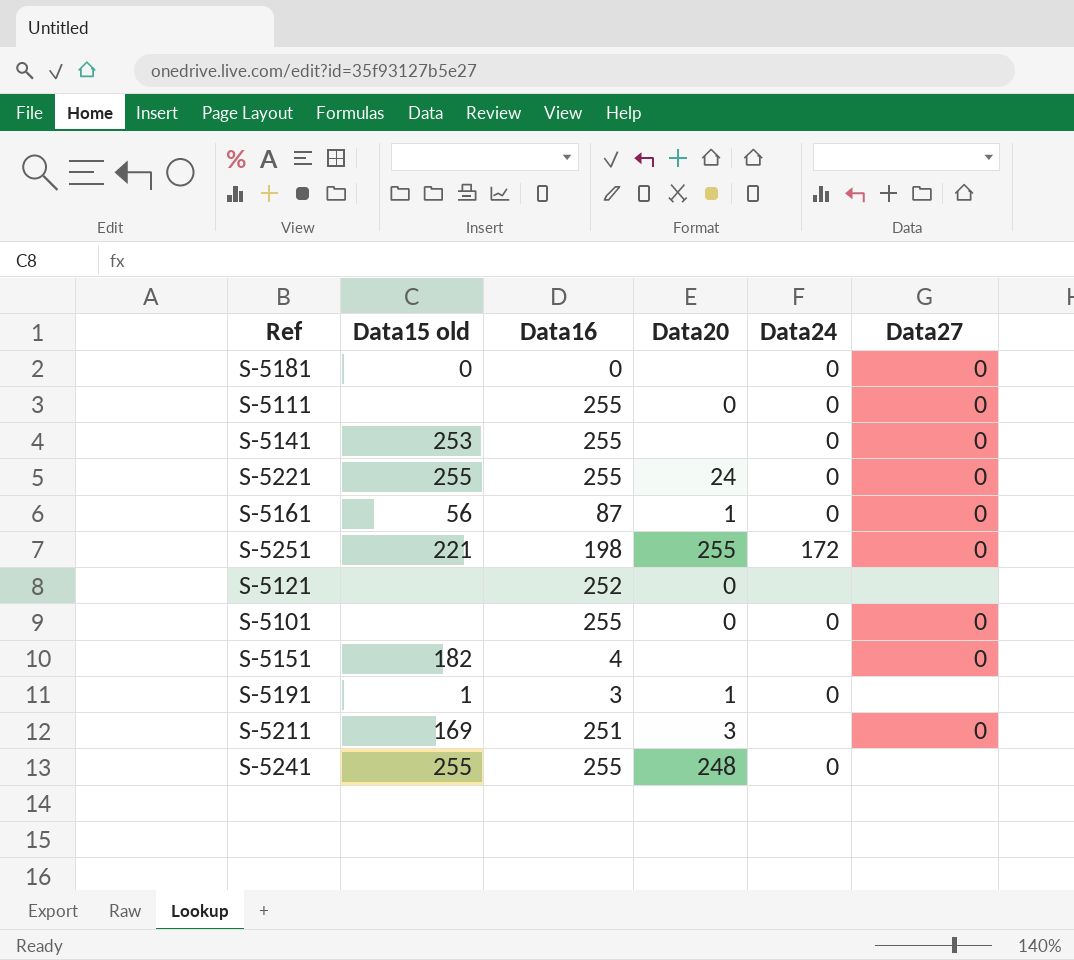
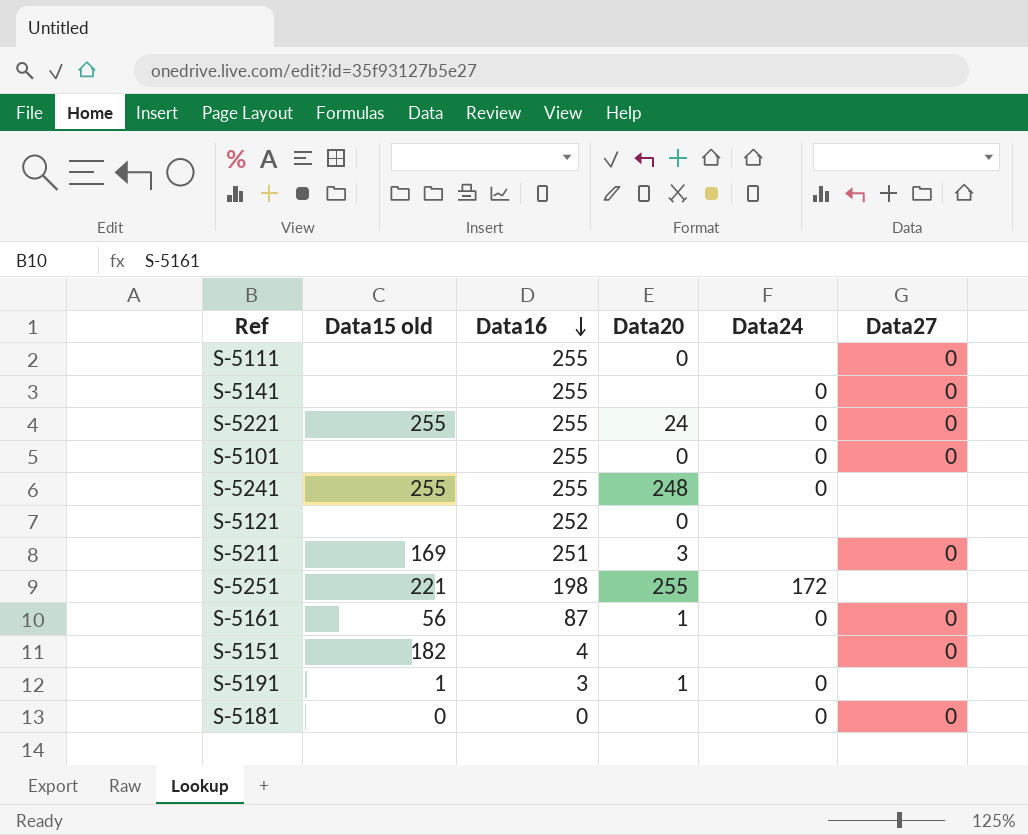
row order: none -> Data16 descending
S-5111 | Data24: 0 -> none
S-5141 | Data15 old: 253 -> none
S-5251 | Data27: 0 -> none

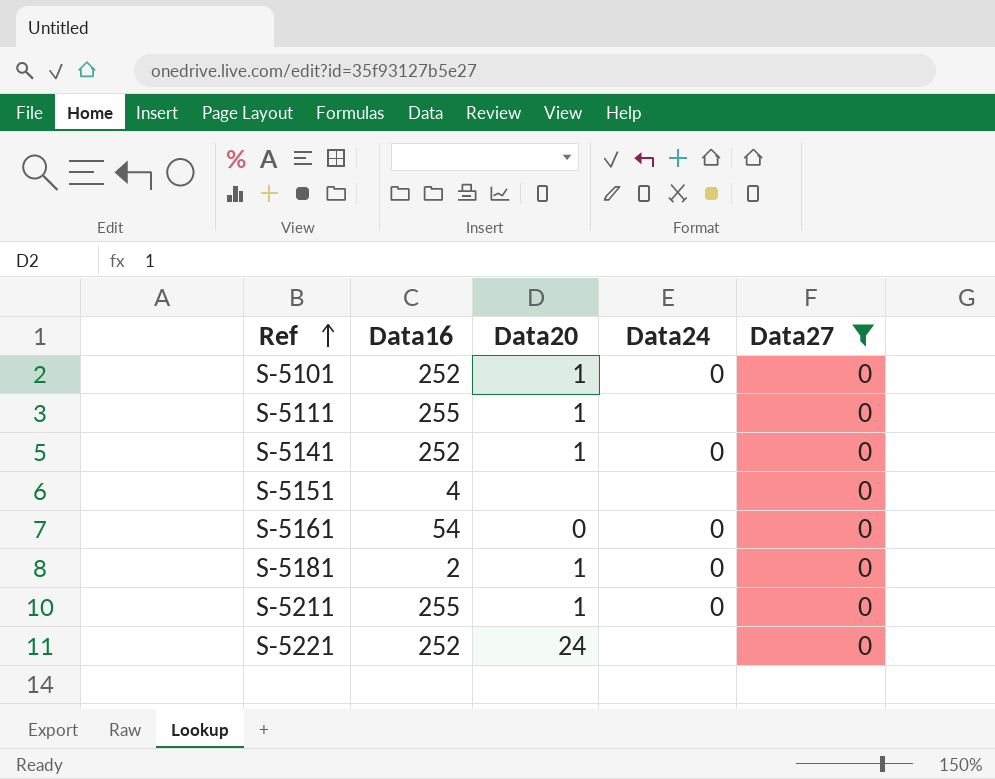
filter: none -> Data27 = 0
row order: Data16 descending -> Ref ascending
column Data15 old | position: 2 -> none
S-5101 | Data16: 255 -> 252
S-5101 | Data20: 0 -> 1
S-5111 | Data20: 0 -> 1
S-5141 | Data16: 255 -> 252
S-5141 | Data20: none -> 1
S-5161 | Data16: 87 -> 54
S-5161 | Data20: 1 -> 0
S-5181 | Data16: 0 -> 2
S-5181 | Data20: none -> 1
S-5211 | Data16: 251 -> 255
S-5211 | Data20: 3 -> 1
S-5211 | Data24: none -> 0
S-5221 | Data16: 255 -> 252
S-5221 | Data24: 0 -> none

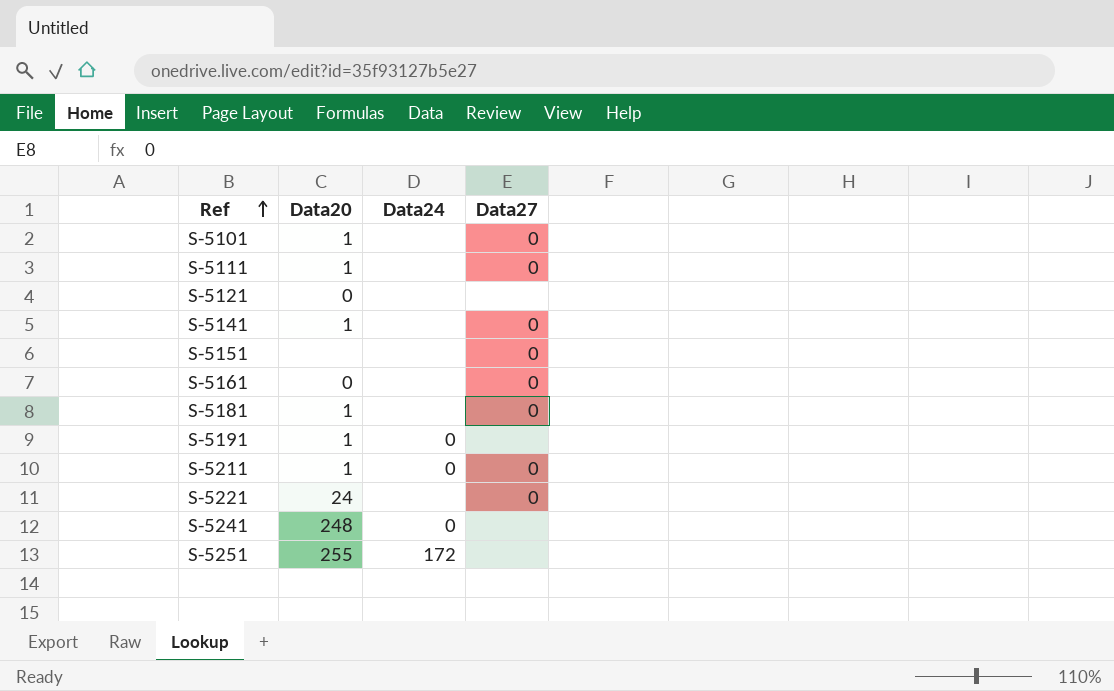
filter: Data27 = 0 -> none
column Data16 | position: 2 -> none
S-5101 | Data24: 0 -> none
S-5141 | Data24: 0 -> none
S-5161 | Data24: 0 -> none
S-5181 | Data24: 0 -> none

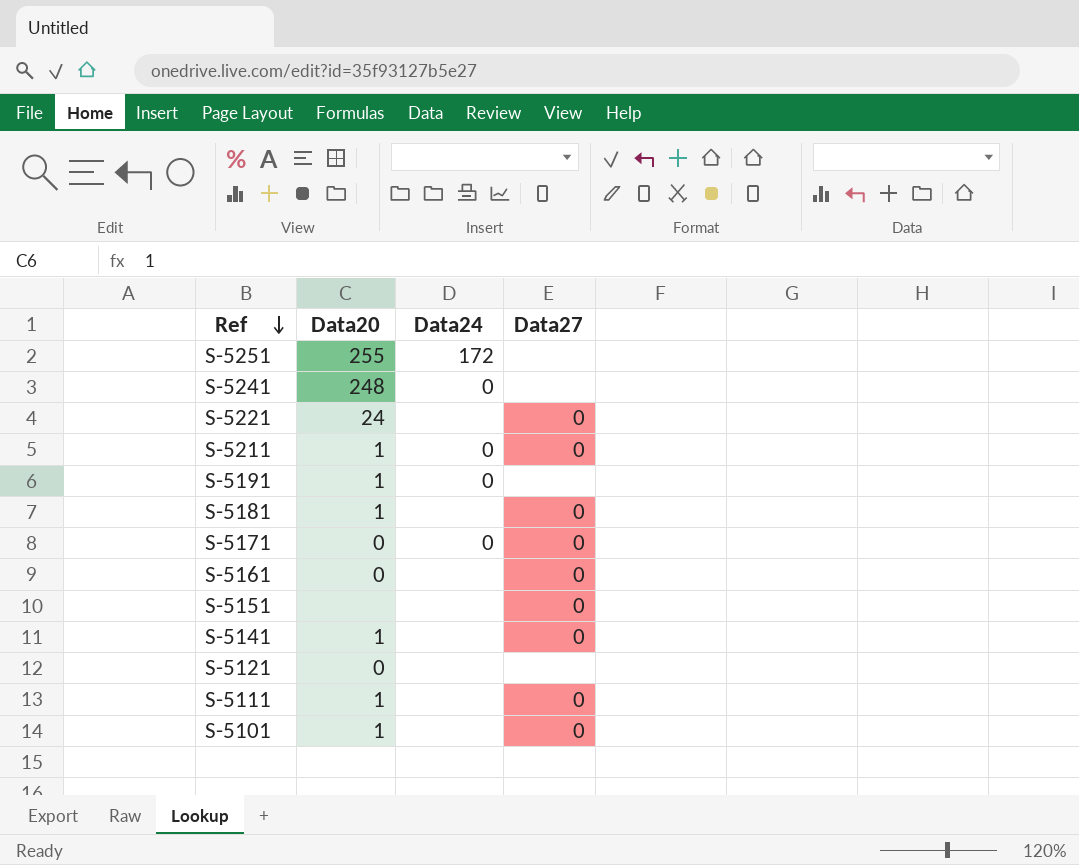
row order: Ref ascending -> Ref descending
row S-5171: none -> 0 | 0 | 0

